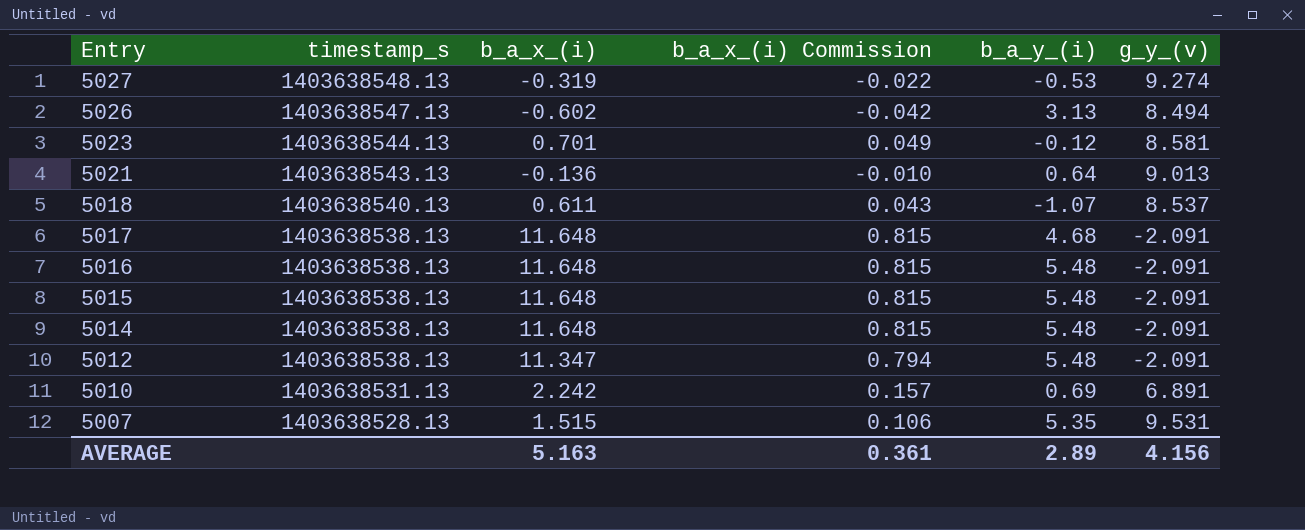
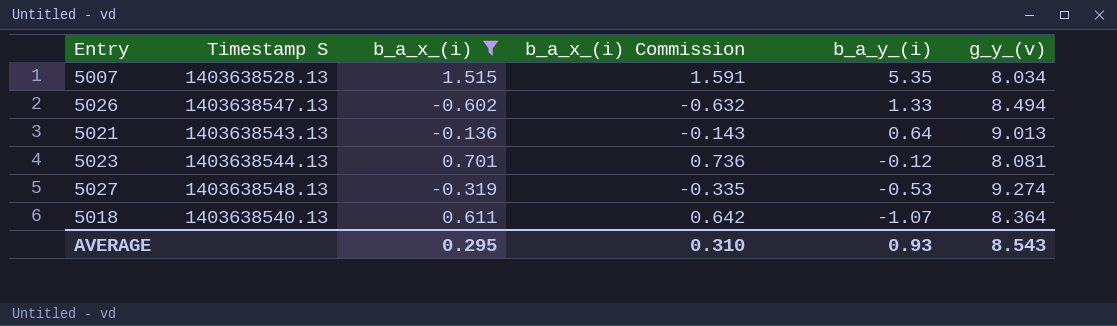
filter: none -> b_a_x_(i) <= 1.515
row order: Entry descending -> b_a_y_(i) descending
column name: timestamp_s -> Timestamp S
column b_a_x_(i) Commission | formula: [b_a_x_(i)] * 0.07 -> [b_a_x_(i)] * 1.05
5007 | g_y_(v): 9.531 -> 8.034
5026 | b_a_y_(i): 3.13 -> 1.33
5023 | g_y_(v): 8.581 -> 8.081
5018 | g_y_(v): 8.537 -> 8.364
AVERAGE | b_a_x_(i): 5.163 -> 0.295
AVERAGE | b_a_x_(i) Commission: 0.361 -> 0.310
AVERAGE | b_a_y_(i): 2.89 -> 0.93
AVERAGE | g_y_(v): 4.156 -> 8.543

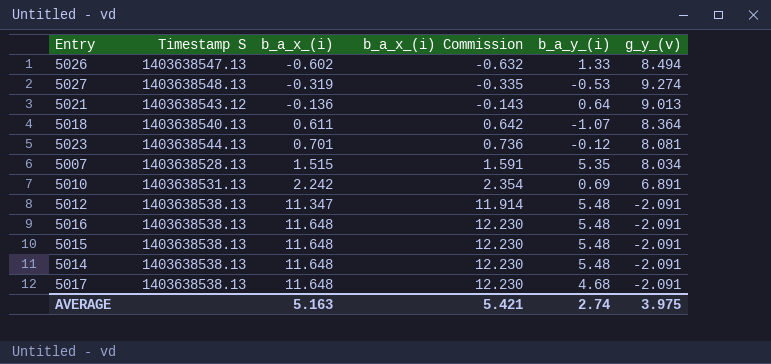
filter: b_a_x_(i) <= 1.515 -> none
row order: b_a_y_(i) descending -> b_a_x_(i) ascending
5021 | Timestamp S: 1403638543.13 -> 1403638543.12
AVERAGE | b_a_x_(i): 0.295 -> 5.163
AVERAGE | b_a_x_(i) Commission: 0.310 -> 5.421
AVERAGE | b_a_y_(i): 0.93 -> 2.74
AVERAGE | g_y_(v): 8.543 -> 3.975

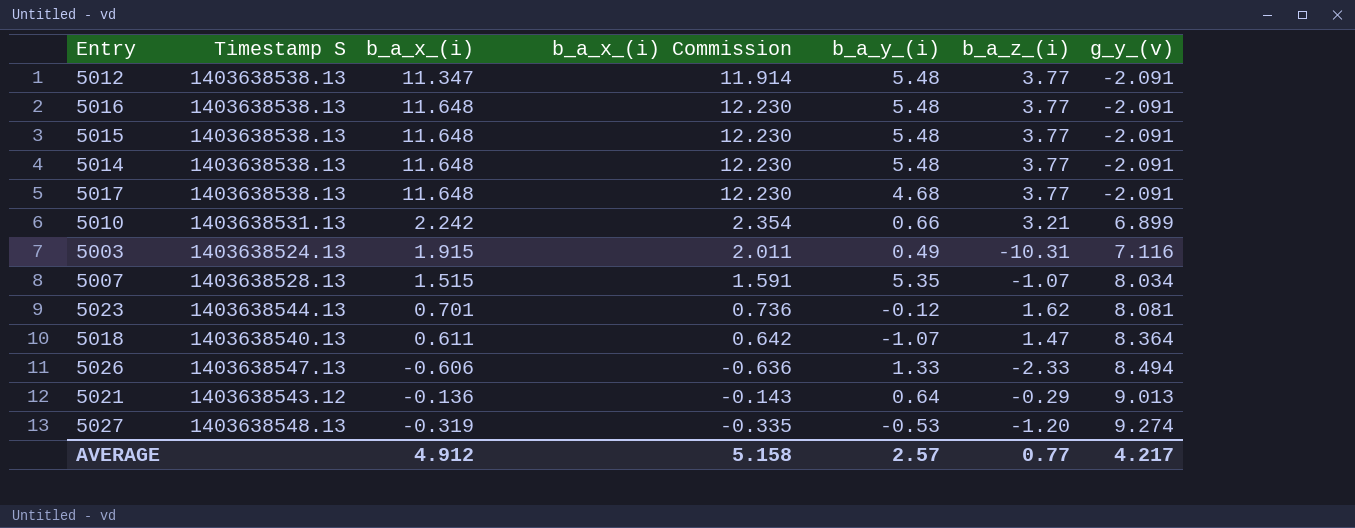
row order: b_a_x_(i) ascending -> g_y_(v) ascending
column b_a_z_(i) | position: none -> 6
5010 | b_a_y_(i): 0.69 -> 0.66
5010 | g_y_(v): 6.891 -> 6.899
row 5003: none -> 1403638524.13 | 1.915 | 2.011 | 0.49 | -10.31 | 7.116
5026 | b_a_x_(i): -0.602 -> -0.606
5026 | b_a_x_(i) Commission: -0.632 -> -0.636
AVERAGE | b_a_x_(i): 5.163 -> 4.912
AVERAGE | b_a_x_(i) Commission: 5.421 -> 5.158
AVERAGE | b_a_y_(i): 2.74 -> 2.57
AVERAGE | g_y_(v): 3.975 -> 4.217

